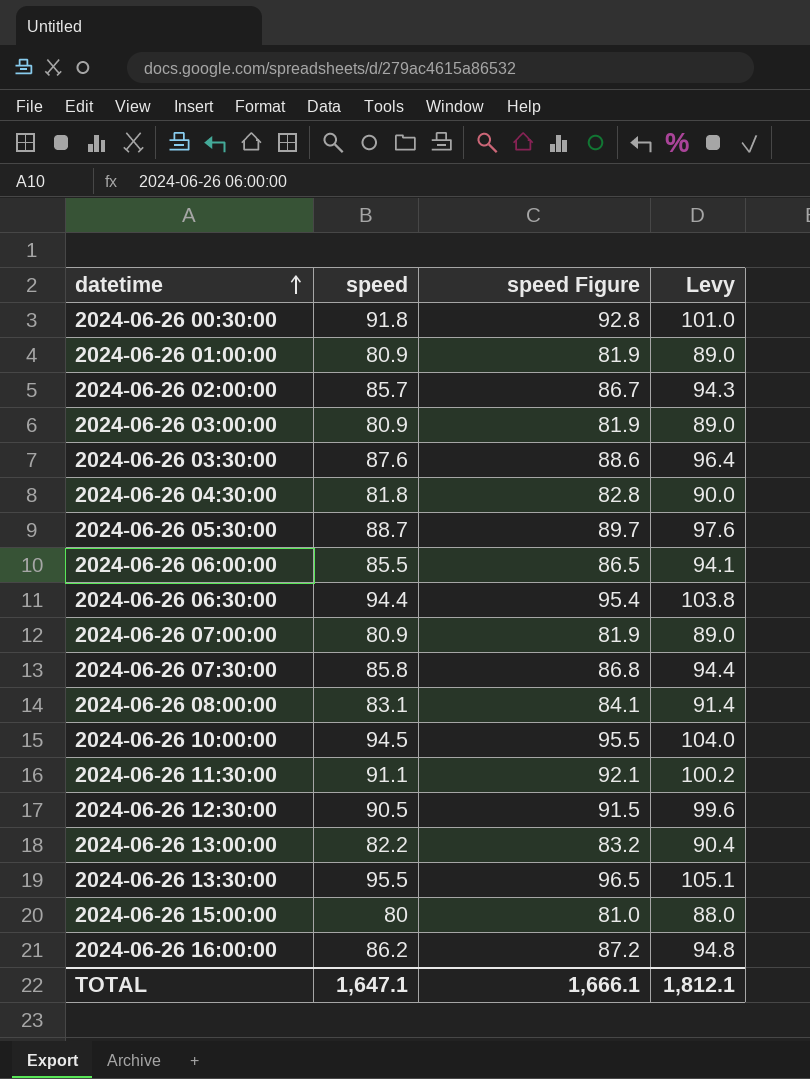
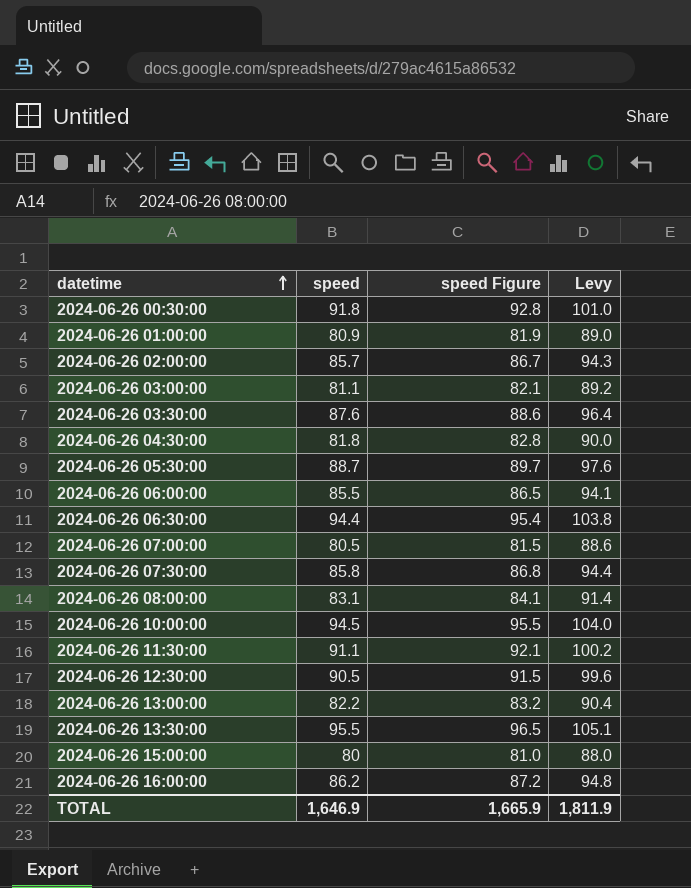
2024-06-26 03:00:00 | speed: 80.9 -> 81.1
2024-06-26 03:00:00 | speed Figure: 81.9 -> 82.1
2024-06-26 03:00:00 | Levy: 89.0 -> 89.2
2024-06-26 07:00:00 | speed: 80.9 -> 80.5
2024-06-26 07:00:00 | speed Figure: 81.9 -> 81.5
2024-06-26 07:00:00 | Levy: 89.0 -> 88.6
TOTAL | speed: 1,647.1 -> 1,646.9
TOTAL | speed Figure: 1,666.1 -> 1,665.9
TOTAL | Levy: 1,812.1 -> 1,811.9

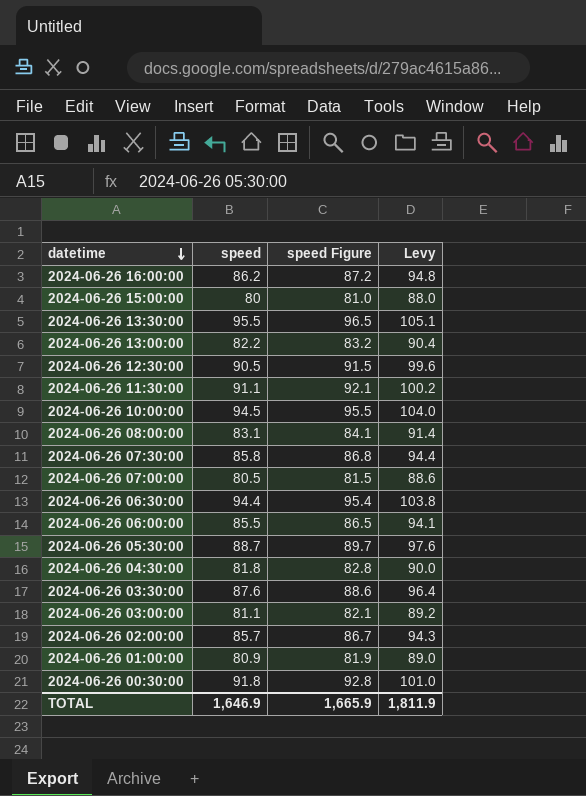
row order: datetime ascending -> datetime descending

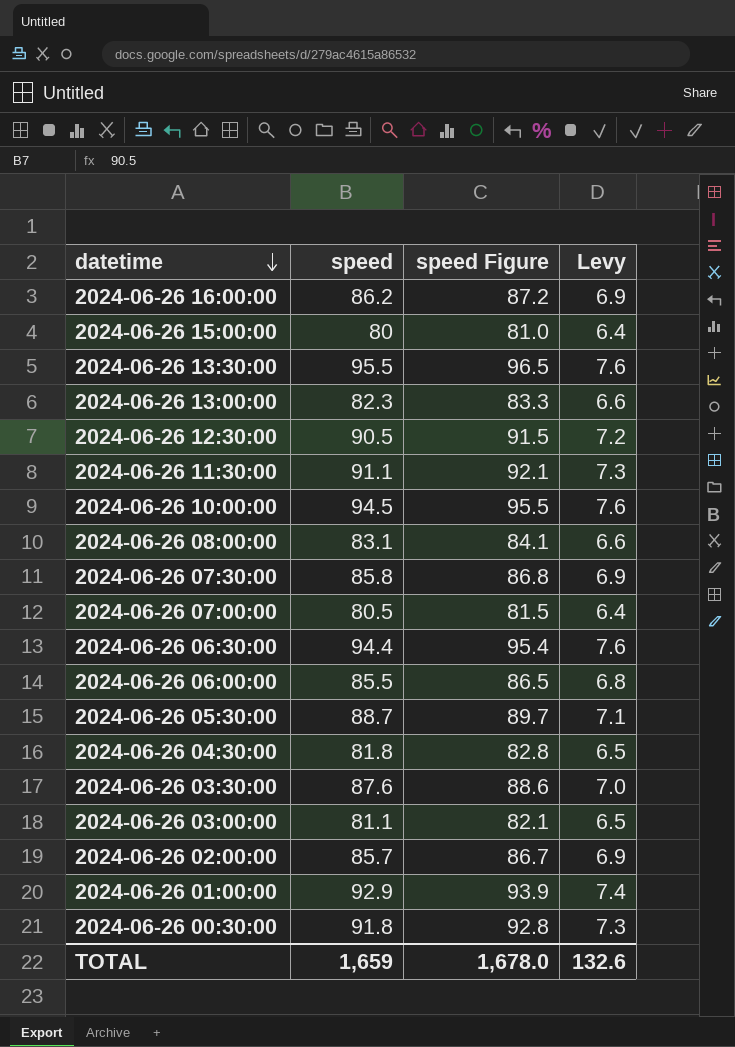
column Levy | formula: [speed] * 1.1 -> [speed] * 0.08
2024-06-26 13:00:00 | speed: 82.2 -> 82.3
2024-06-26 13:00:00 | speed Figure: 83.2 -> 83.3
2024-06-26 01:00:00 | speed: 80.9 -> 92.9
2024-06-26 01:00:00 | speed Figure: 81.9 -> 93.9
TOTAL | speed: 1,646.9 -> 1,659
TOTAL | speed Figure: 1,665.9 -> 1,678.0
TOTAL | Levy: 1,811.9 -> 132.6

